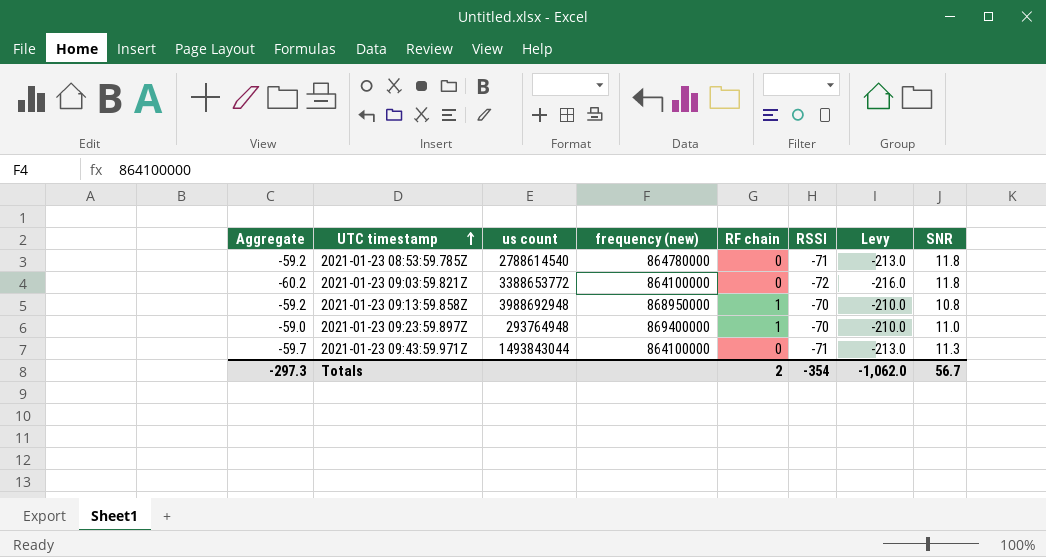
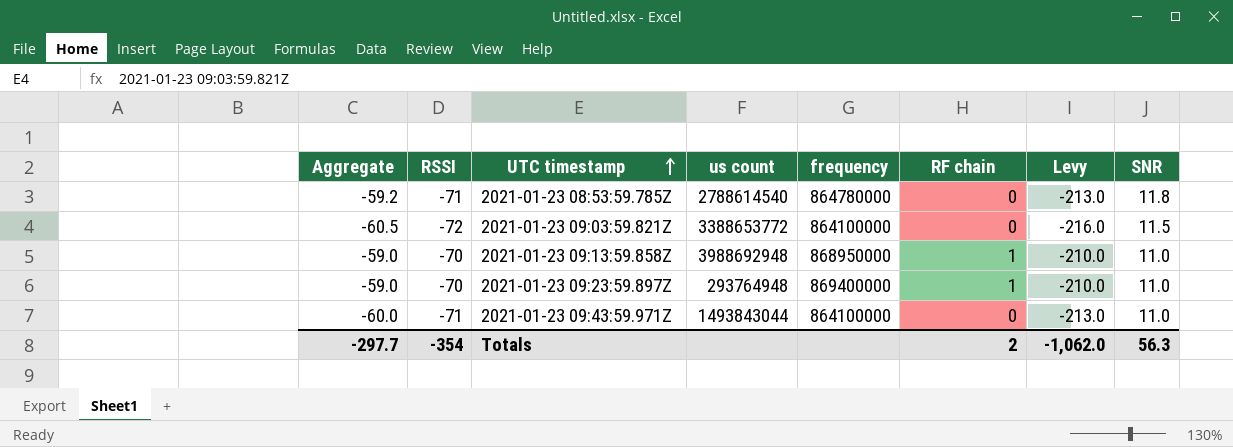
column RSSI | position: 6 -> 2
column name: frequency (new) -> frequency
2021-01-23 09:03:59.821Z | Aggregate: -60.2 -> -60.5
2021-01-23 09:03:59.821Z | SNR: 11.8 -> 11.5
2021-01-23 09:13:59.858Z | Aggregate: -59.2 -> -59.0
2021-01-23 09:13:59.858Z | SNR: 10.8 -> 11.0
2021-01-23 09:43:59.971Z | Aggregate: -59.7 -> -60.0
2021-01-23 09:43:59.971Z | SNR: 11.3 -> 11.0
Totals | Aggregate: -297.3 -> -297.7
Totals | SNR: 56.7 -> 56.3

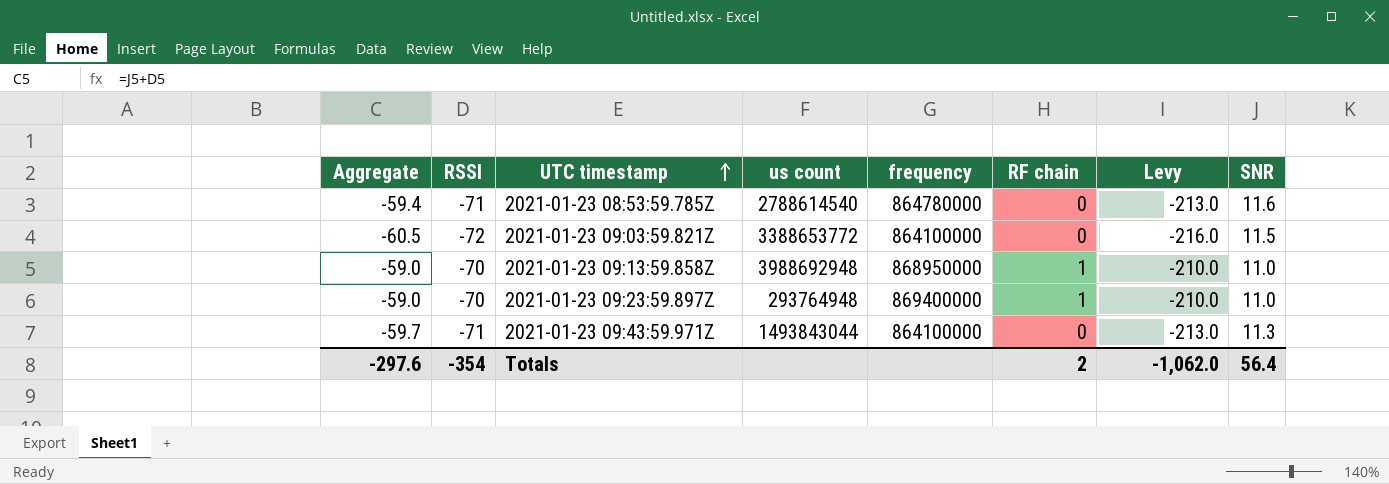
2021-01-23 08:53:59.785Z | Aggregate: -59.2 -> -59.4
2021-01-23 08:53:59.785Z | SNR: 11.8 -> 11.6
2021-01-23 09:43:59.971Z | Aggregate: -60.0 -> -59.7
2021-01-23 09:43:59.971Z | SNR: 11.0 -> 11.3
Totals | Aggregate: -297.7 -> -297.6
Totals | SNR: 56.3 -> 56.4

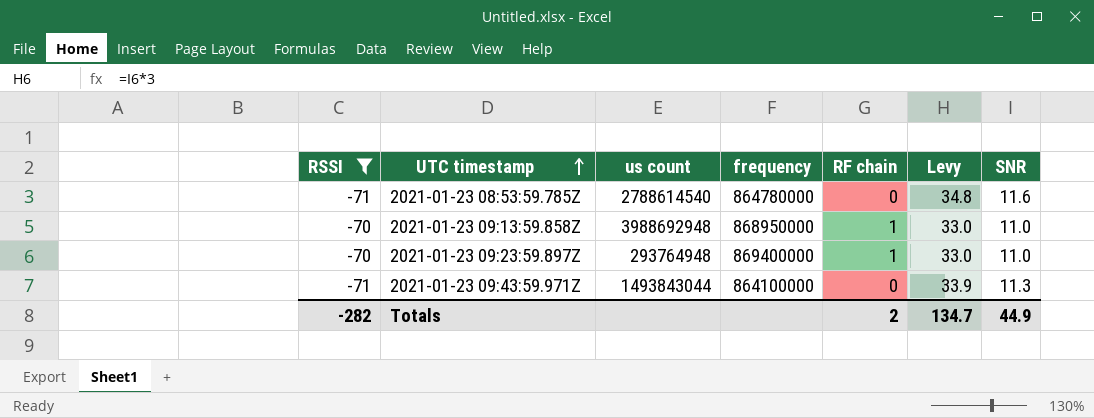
filter: none -> RSSI != -72
column Aggregate | formula: [RSSI] + [SNR] -> none
column Levy | formula: [RSSI] * 3 -> [SNR] * 3
Totals | RSSI: -354 -> -282
Totals | Levy: -1,062.0 -> 134.7
Totals | SNR: 56.4 -> 44.9

